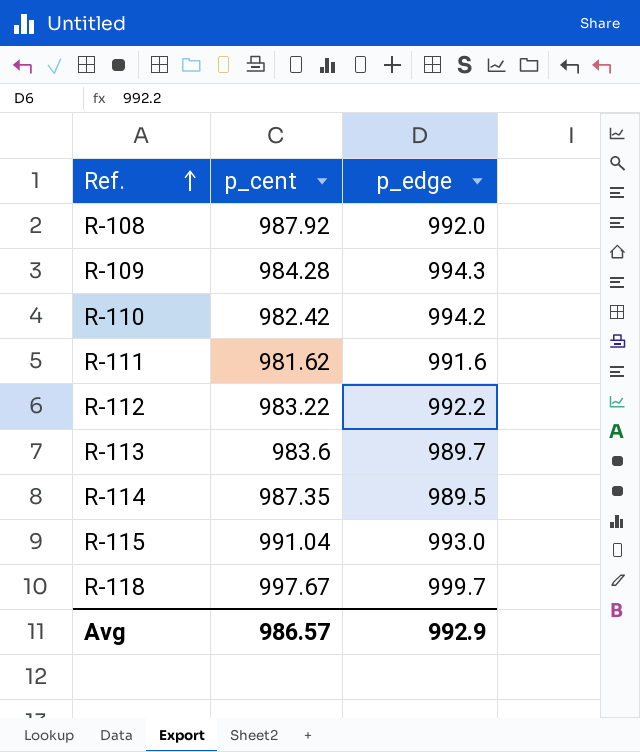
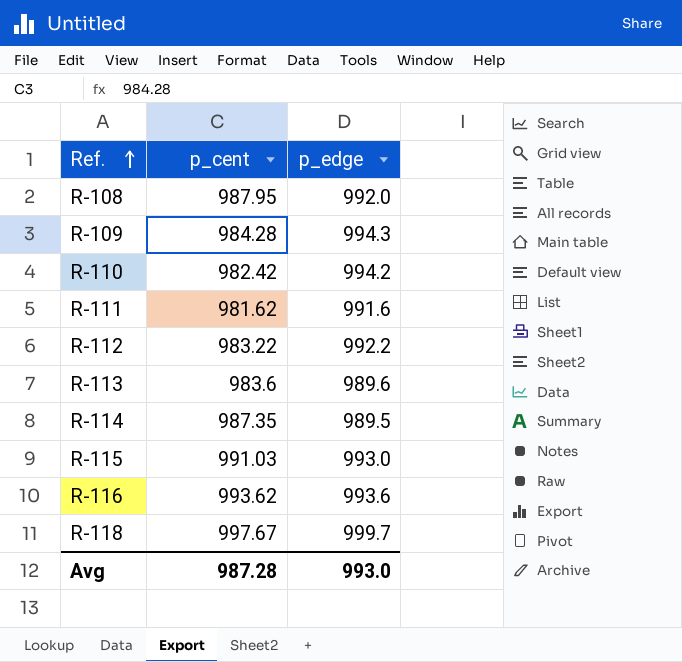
R-108 | p_cent: 987.92 -> 987.95
R-113 | p_edge: 989.7 -> 989.6
R-115 | p_cent: 991.04 -> 991.03
row R-116: none -> 993.62 | 993.6
Avg | p_cent: 986.57 -> 987.28
Avg | p_edge: 992.9 -> 993.0

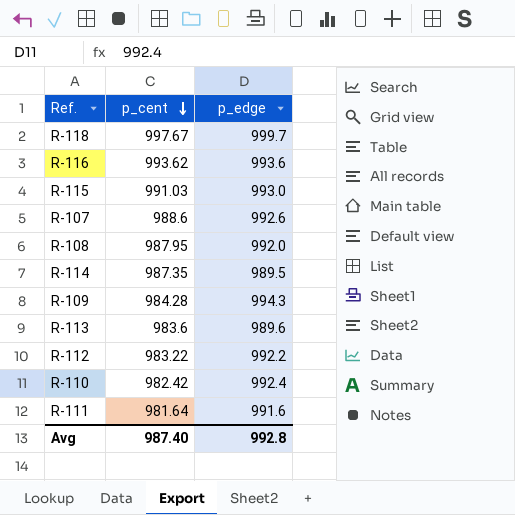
row order: Ref. ascending -> p_cent descending
row R-107: none -> 988.6 | 992.6
R-110 | p_edge: 994.2 -> 992.4
R-111 | p_cent: 981.62 -> 981.64
Avg | p_cent: 987.28 -> 987.40
Avg | p_edge: 993.0 -> 992.8

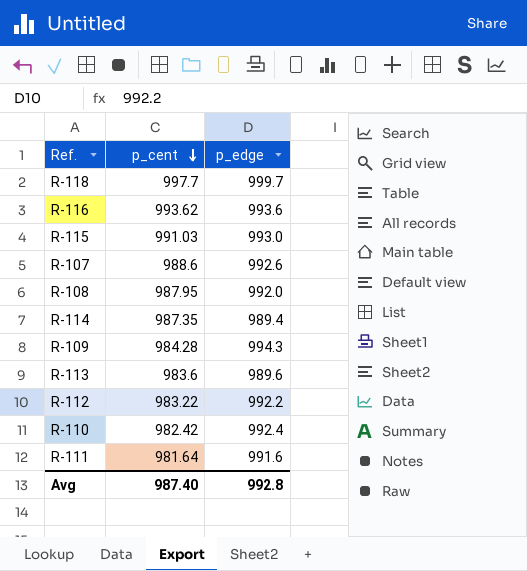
R-118 | p_cent: 997.67 -> 997.7
R-114 | p_edge: 989.5 -> 989.4

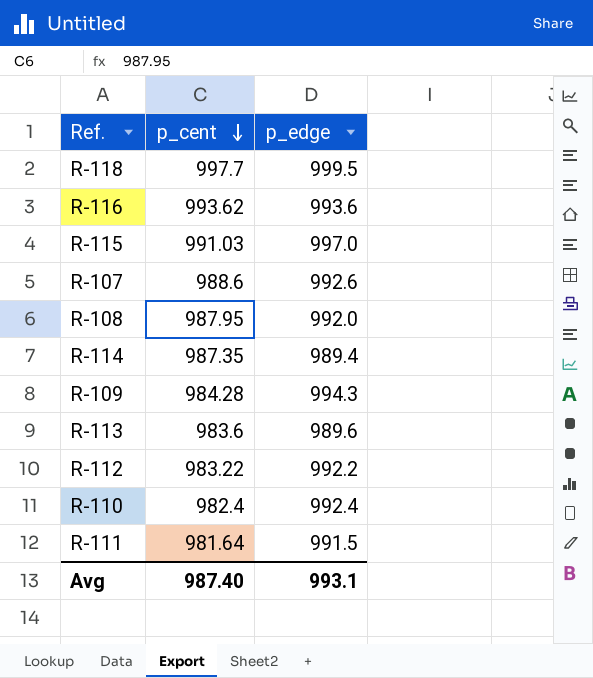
R-118 | p_edge: 999.7 -> 999.5
R-115 | p_edge: 993.0 -> 997.0
R-110 | p_cent: 982.42 -> 982.4
R-111 | p_edge: 991.6 -> 991.5
Avg | p_edge: 992.8 -> 993.1

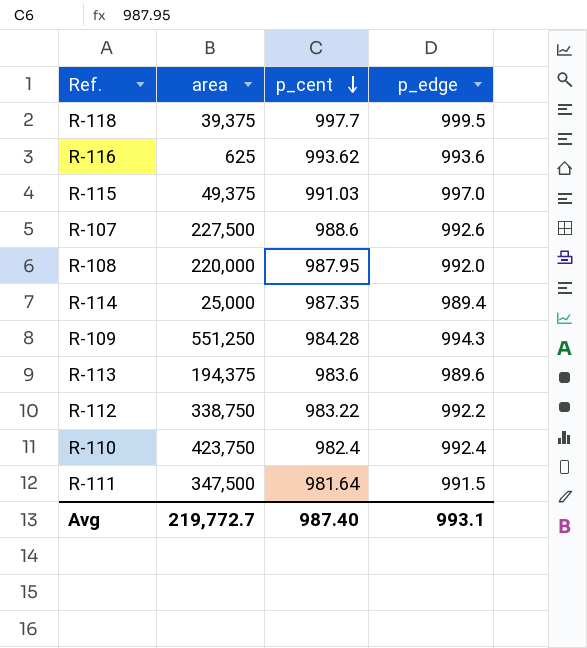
column area | position: none -> 2

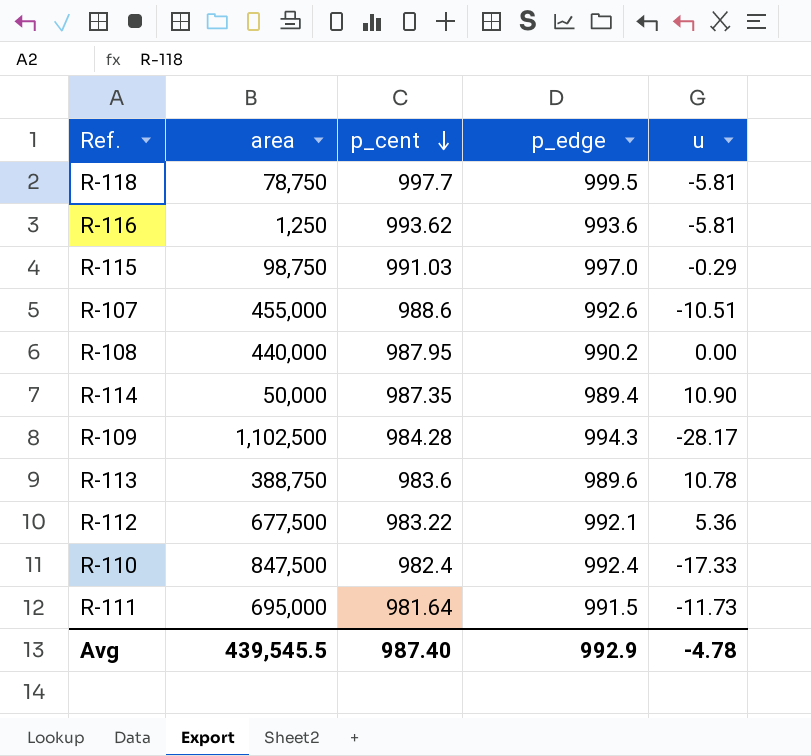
column u | position: none -> 5
R-118 | area: 39,375 -> 78,750
R-116 | area: 625 -> 1,250
R-115 | area: 49,375 -> 98,750
R-107 | area: 227,500 -> 455,000
R-108 | area: 220,000 -> 440,000
R-108 | p_edge: 992.0 -> 990.2
R-114 | area: 25,000 -> 50,000
R-109 | area: 551,250 -> 1,102,500
R-113 | area: 194,375 -> 388,750
R-112 | area: 338,750 -> 677,500
R-112 | p_edge: 992.2 -> 992.1
R-110 | area: 423,750 -> 847,500
R-111 | area: 347,500 -> 695,000
Avg | area: 219,772.7 -> 439,545.5
Avg | p_edge: 993.1 -> 992.9

